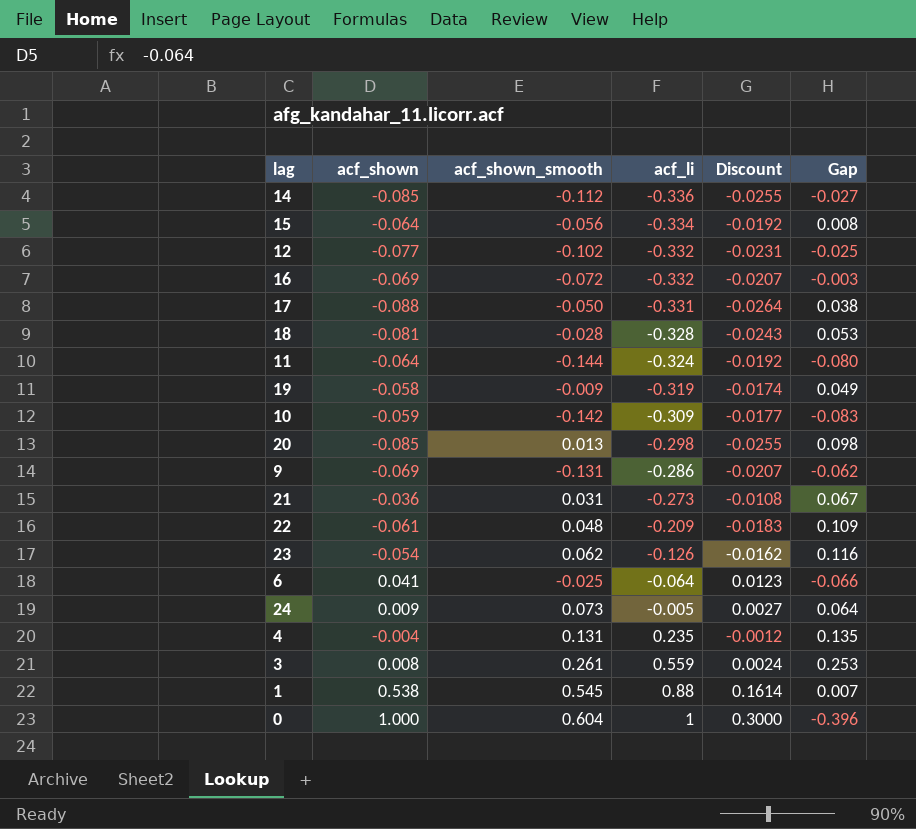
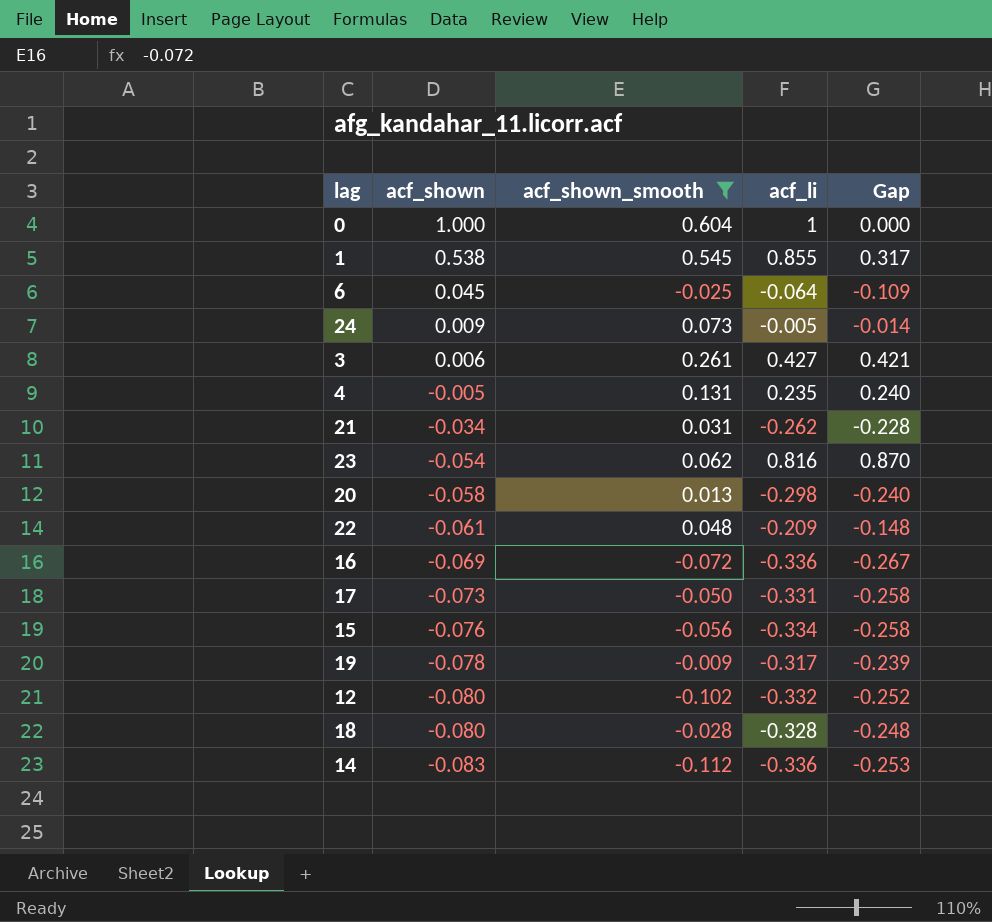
filter: none -> acf_shown_smooth >= -0.112
row order: acf_li ascending -> acf_shown descending
column Discount | formula: [acf_shown] * 0.3 -> none
column Gap | formula: [acf_shown_smooth] - [acf_shown] -> [acf_li] - [acf_shown]
1 | acf_li: 0.88 -> 0.855
6 | acf_shown: 0.041 -> 0.045
3 | acf_shown: 0.008 -> 0.006
3 | acf_li: 0.559 -> 0.427
4 | acf_shown: -0.004 -> -0.005
21 | acf_shown: -0.036 -> -0.034
21 | acf_li: -0.273 -> -0.262
23 | acf_li: -0.126 -> 0.816
20 | acf_shown: -0.085 -> -0.058
16 | acf_li: -0.332 -> -0.336
17 | acf_shown: -0.088 -> -0.073
15 | acf_shown: -0.064 -> -0.076
19 | acf_shown: -0.058 -> -0.078
19 | acf_li: -0.319 -> -0.317
12 | acf_shown: -0.077 -> -0.080
18 | acf_shown: -0.081 -> -0.080
14 | acf_shown: -0.085 -> -0.083

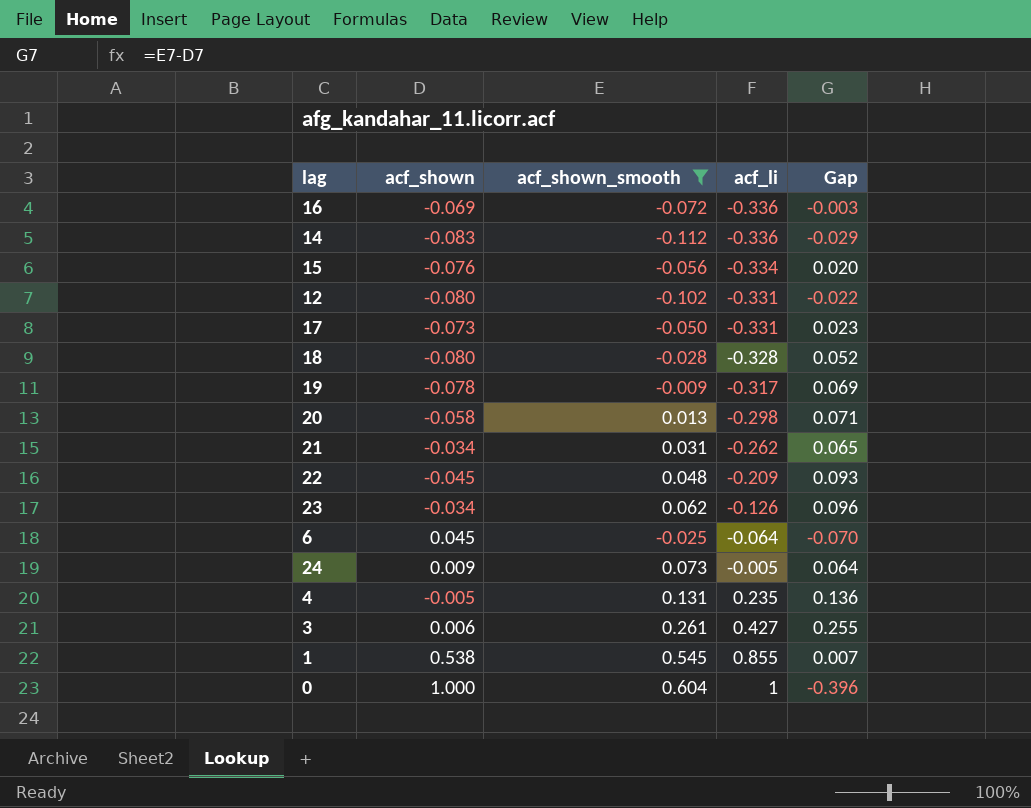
row order: acf_shown descending -> acf_li ascending
column Gap | formula: [acf_li] - [acf_shown] -> [acf_shown_smooth] - [acf_shown]
12 | acf_li: -0.332 -> -0.331
22 | acf_shown: -0.061 -> -0.045
23 | acf_shown: -0.054 -> -0.034
23 | acf_li: 0.816 -> -0.126

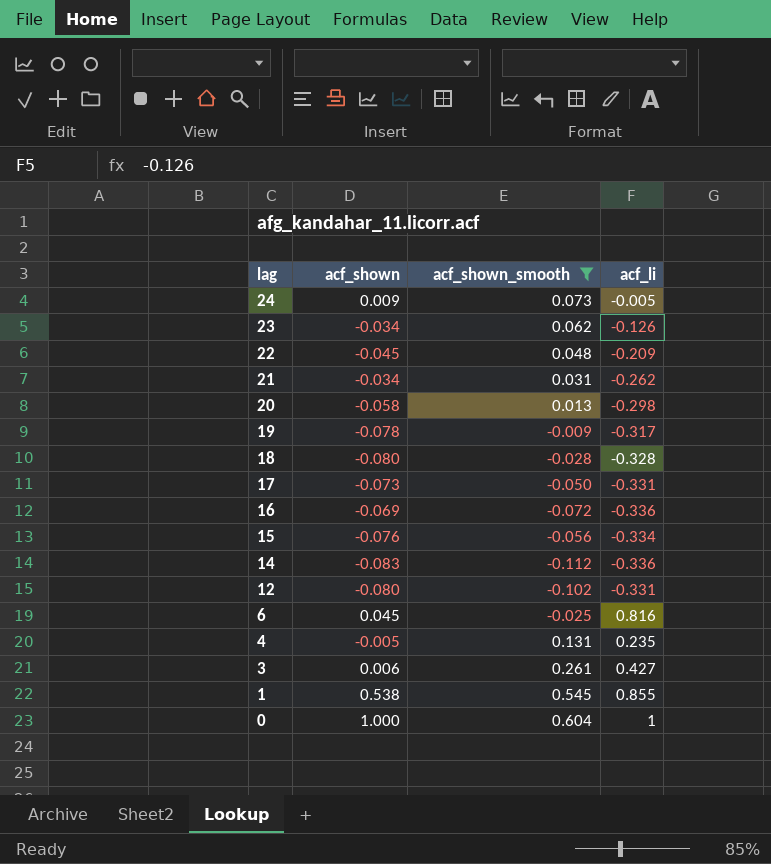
row order: acf_li ascending -> lag descending
column Gap | formula: [acf_shown_smooth] - [acf_shown] -> none
6 | acf_li: -0.064 -> 0.816

